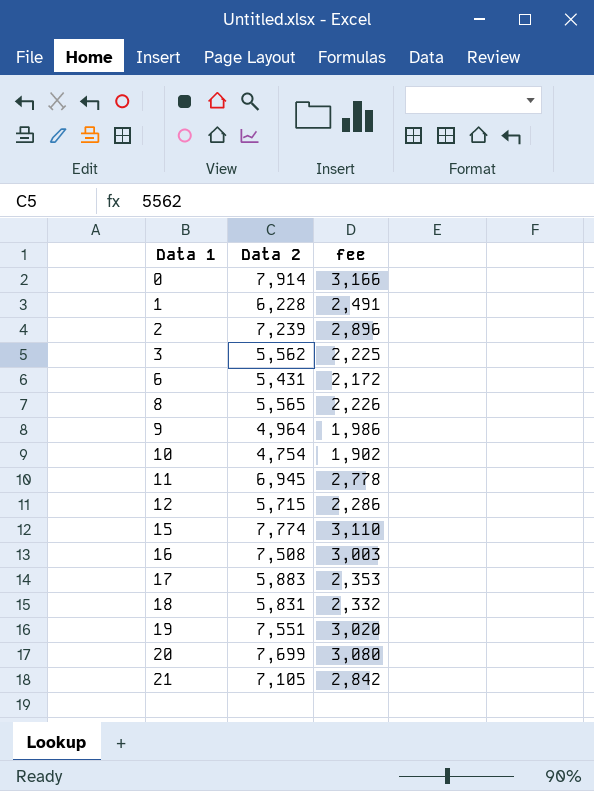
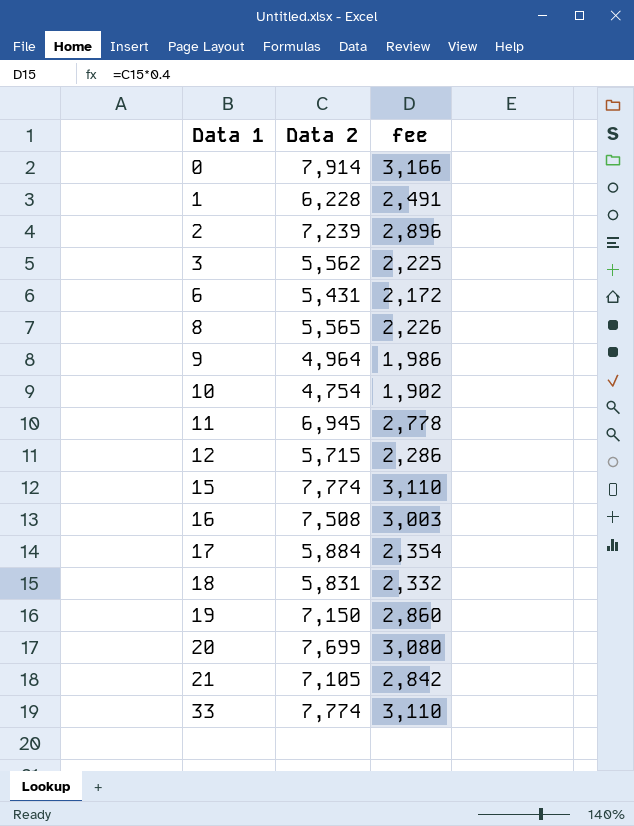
17 | Data 2: 5,883 -> 5,884
17 | fee: 2,353 -> 2,354
19 | Data 2: 7,551 -> 7,150
19 | fee: 3,020 -> 2,860
row 33: none -> 7,774 | 3,110

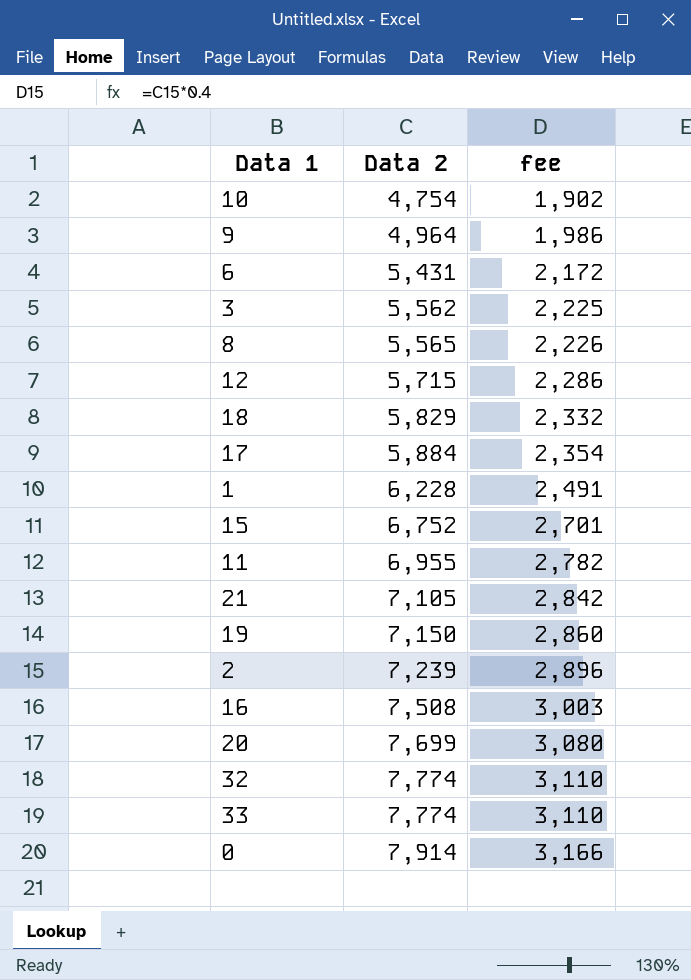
row order: Data 1 ascending -> Data 2 ascending
18 | Data 2: 5,831 -> 5,829
15 | Data 2: 7,774 -> 6,752
15 | fee: 3,110 -> 2,701
11 | Data 2: 6,945 -> 6,955
11 | fee: 2,778 -> 2,782
row 32: none -> 7,774 | 3,110

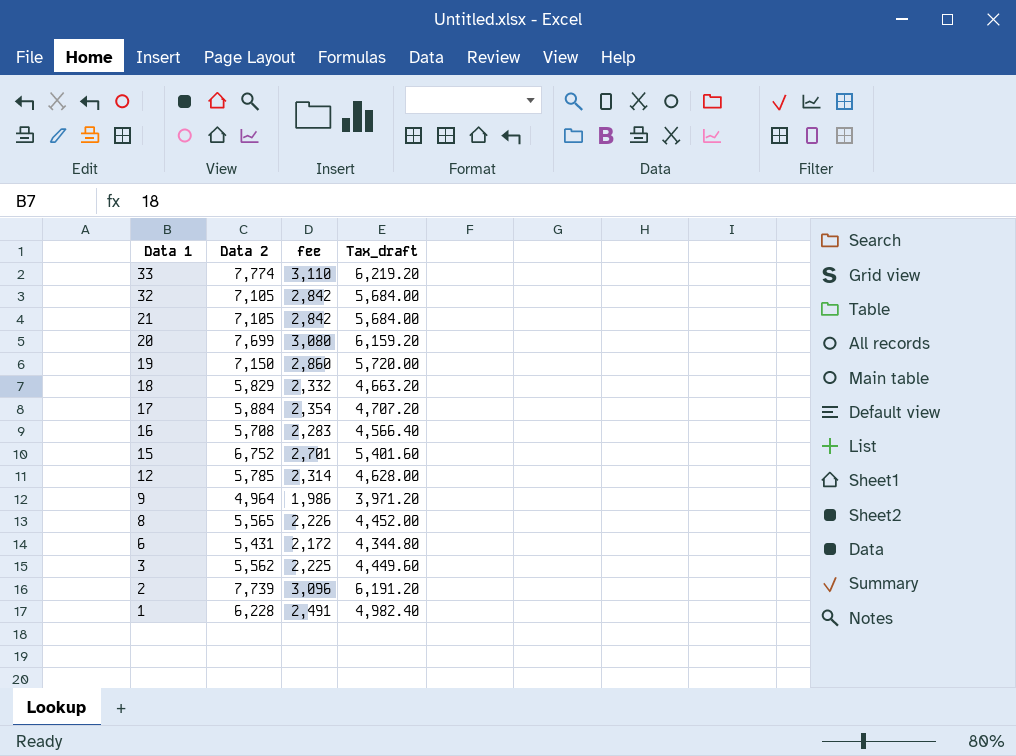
row order: Data 2 ascending -> Data 1 descending
column Tax_draft | formula: none -> [Data 2] * 0.8
row 10: 4,754 | 1,902 -> none
row 11: 6,955 | 2,782 -> none
row 0: 7,914 | 3,166 -> none
32 | Data 2: 7,774 -> 7,105
32 | fee: 3,110 -> 2,842
16 | Data 2: 7,508 -> 5,708
16 | fee: 3,003 -> 2,283
12 | Data 2: 5,715 -> 5,785
12 | fee: 2,286 -> 2,314
2 | Data 2: 7,239 -> 7,739
2 | fee: 2,896 -> 3,096

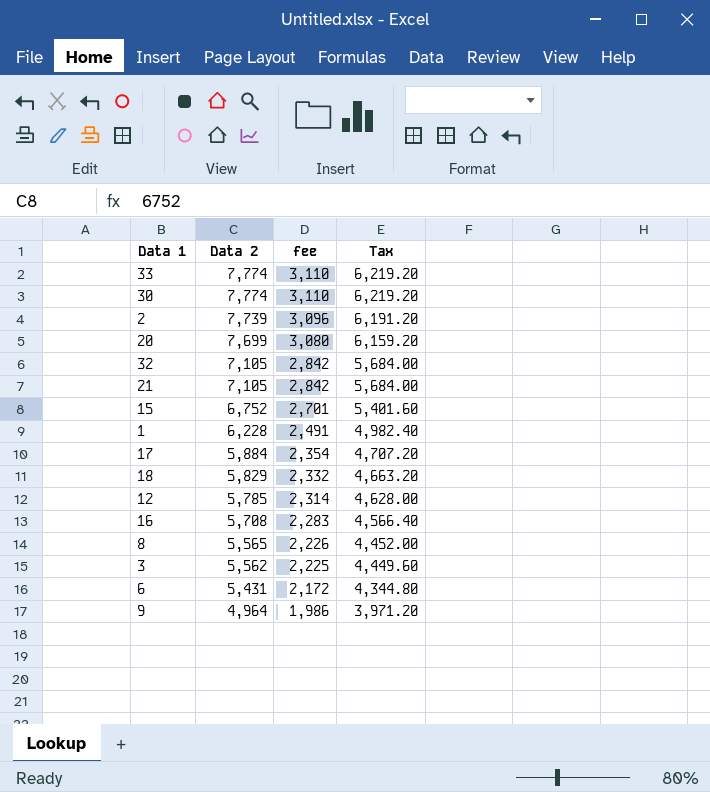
row order: Data 1 descending -> Data 2 descending
column name: Tax_draft -> Tax
row 19: 7,150 | 2,860 | 5,720.00 -> none
row 30: none -> 7,774 | 3,110 | 6,219.20

